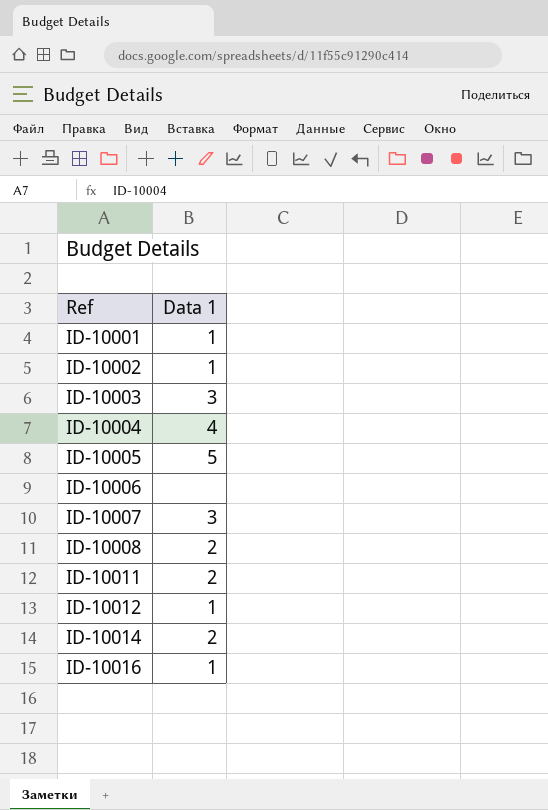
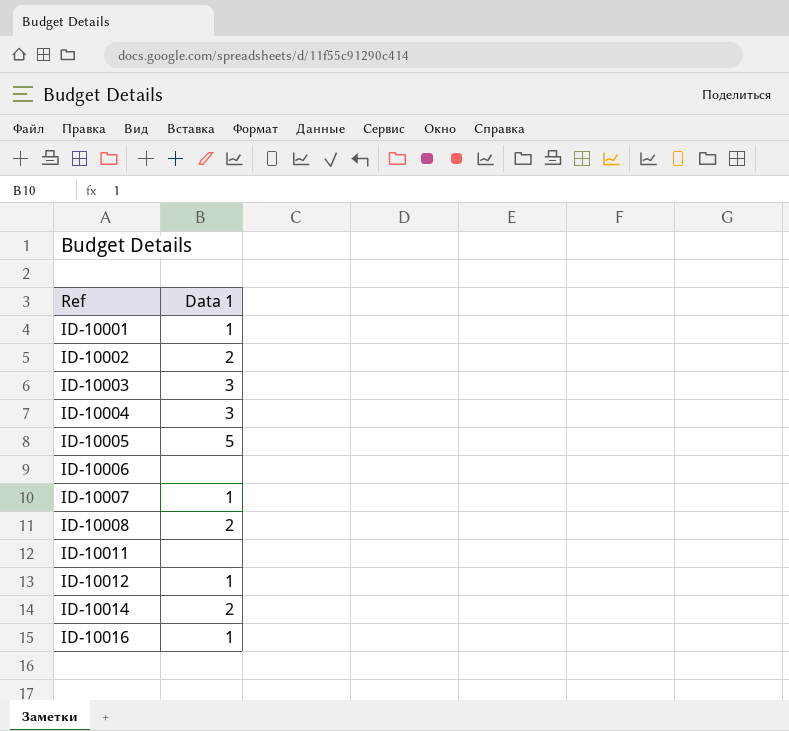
ID-10002 | Data 1: 1 -> 2
ID-10004 | Data 1: 4 -> 3
ID-10007 | Data 1: 3 -> 1
ID-10011 | Data 1: 2 -> none

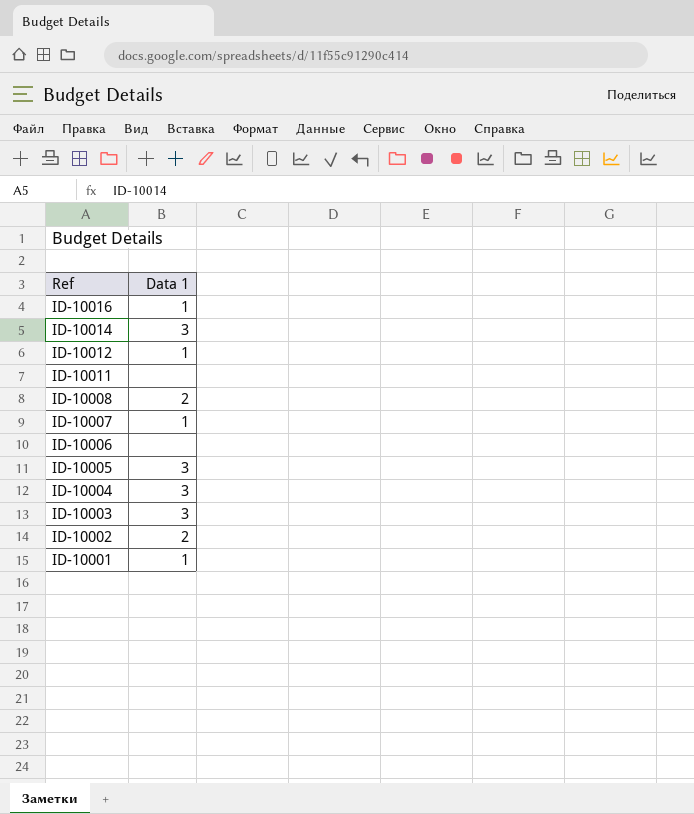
row order: Ref ascending -> Ref descending
ID-10014 | Data 1: 2 -> 3
ID-10005 | Data 1: 5 -> 3

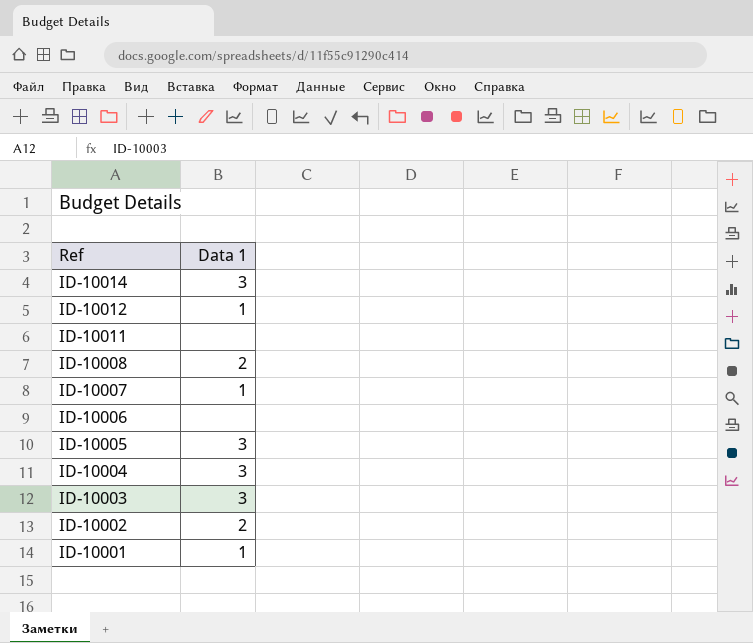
row ID-10016: 1 -> none

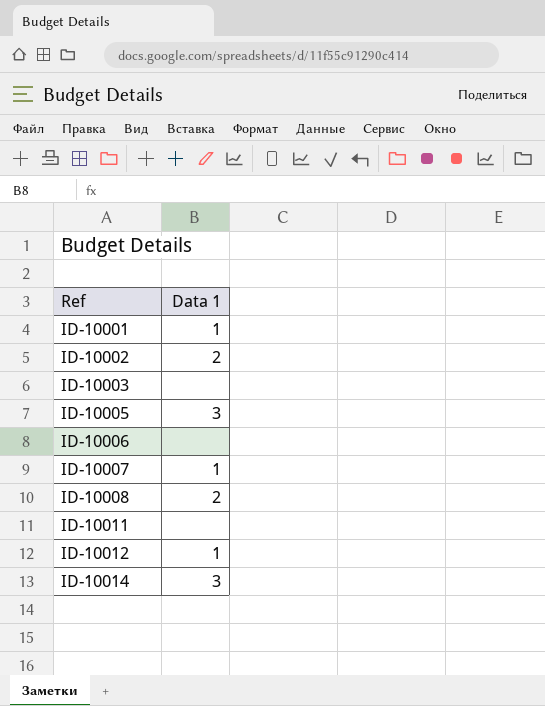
row order: Ref descending -> Ref ascending
row ID-10004: 3 -> none
ID-10003 | Data 1: 3 -> none

